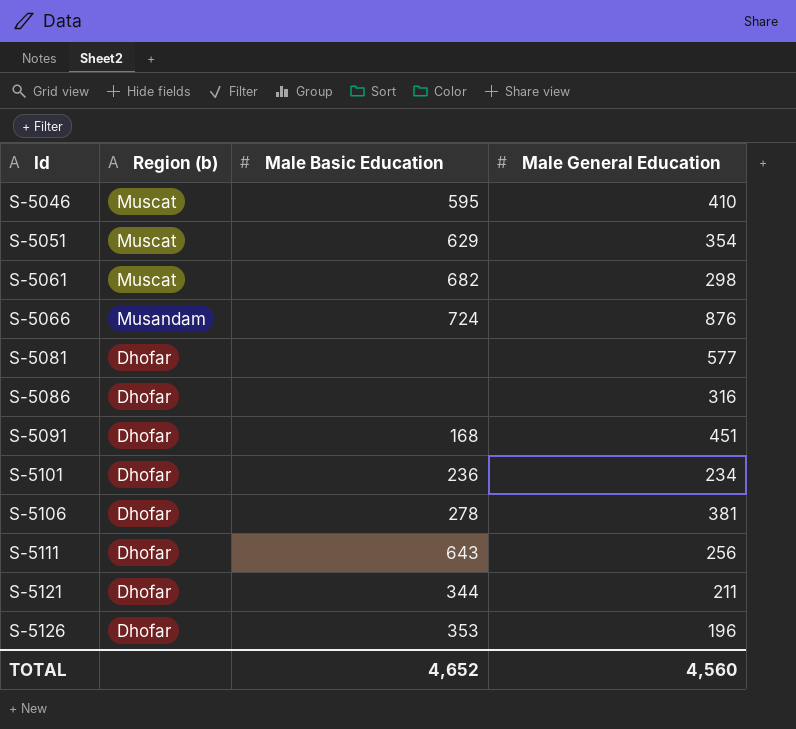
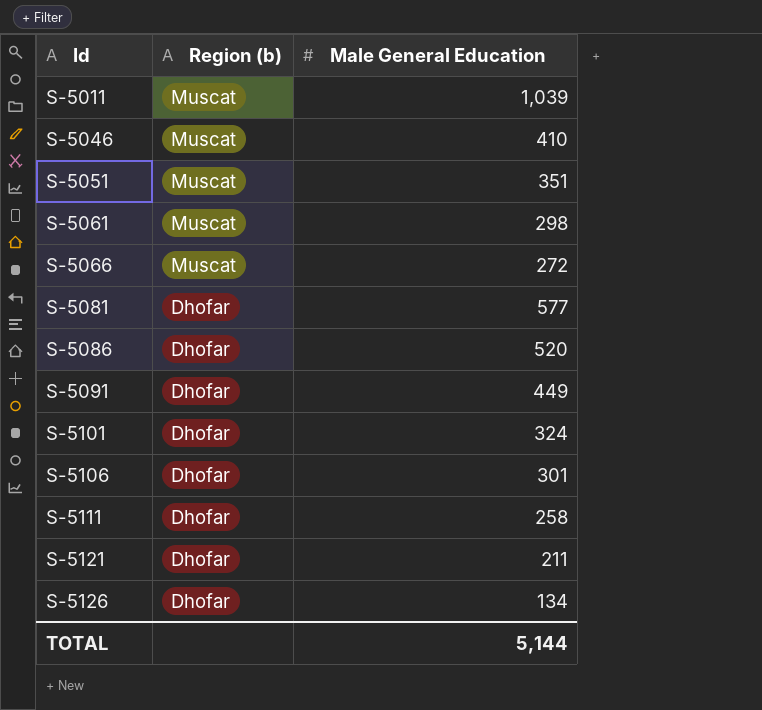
column Male Basic Education | position: 3 -> none
row S-5011: none -> Muscat | 1,039
S-5051 | Male General Education: 354 -> 351
S-5066 | Region (b): Musandam -> Muscat
S-5066 | Male General Education: 876 -> 272
S-5086 | Male General Education: 316 -> 520
S-5091 | Male General Education: 451 -> 449
S-5101 | Male General Education: 234 -> 324
S-5106 | Male General Education: 381 -> 301
S-5111 | Male General Education: 256 -> 258
S-5126 | Male General Education: 196 -> 134
TOTAL | Male General Education: 4,560 -> 5,144

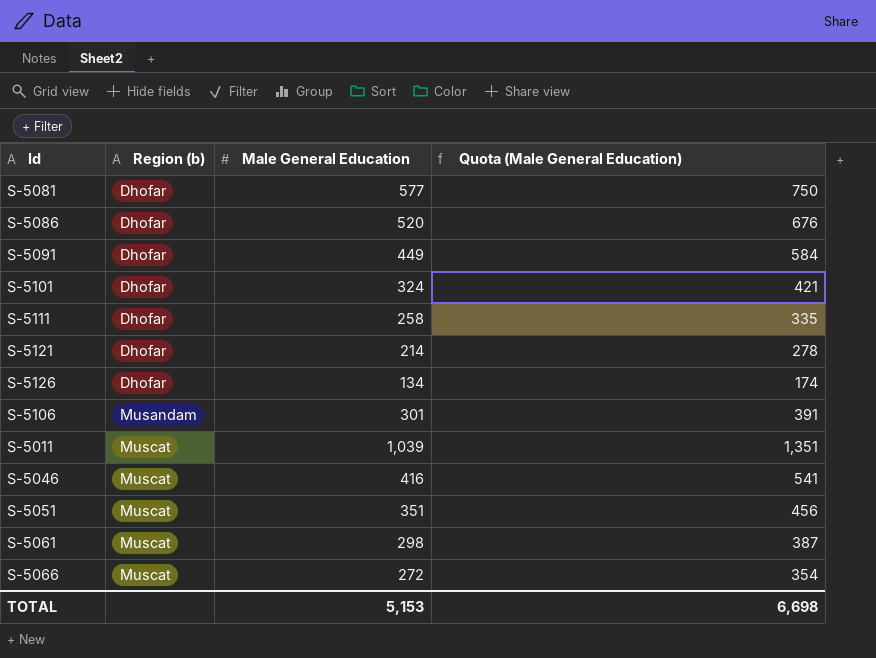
row order: Id ascending -> Region (b) ascending
column Quota (Male General Education) | formula: none -> [Male General Education] * 1.3
S-5121 | Male General Education: 211 -> 214
S-5106 | Region (b): Dhofar -> Musandam
S-5046 | Male General Education: 410 -> 416
TOTAL | Male General Education: 5,144 -> 5,153

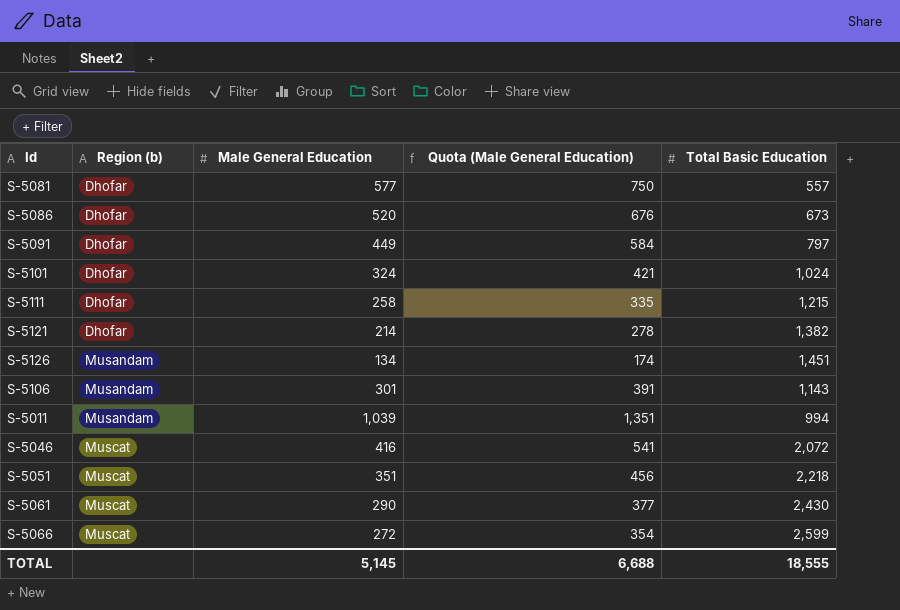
column Total Basic Education | position: none -> 5
S-5126 | Region (b): Dhofar -> Musandam
S-5011 | Region (b): Muscat -> Musandam
S-5061 | Male General Education: 298 -> 290
S-5061 | Quota (Male General Education): 387 -> 377
TOTAL | Male General Education: 5,153 -> 5,145
TOTAL | Quota (Male General Education): 6,698 -> 6,688

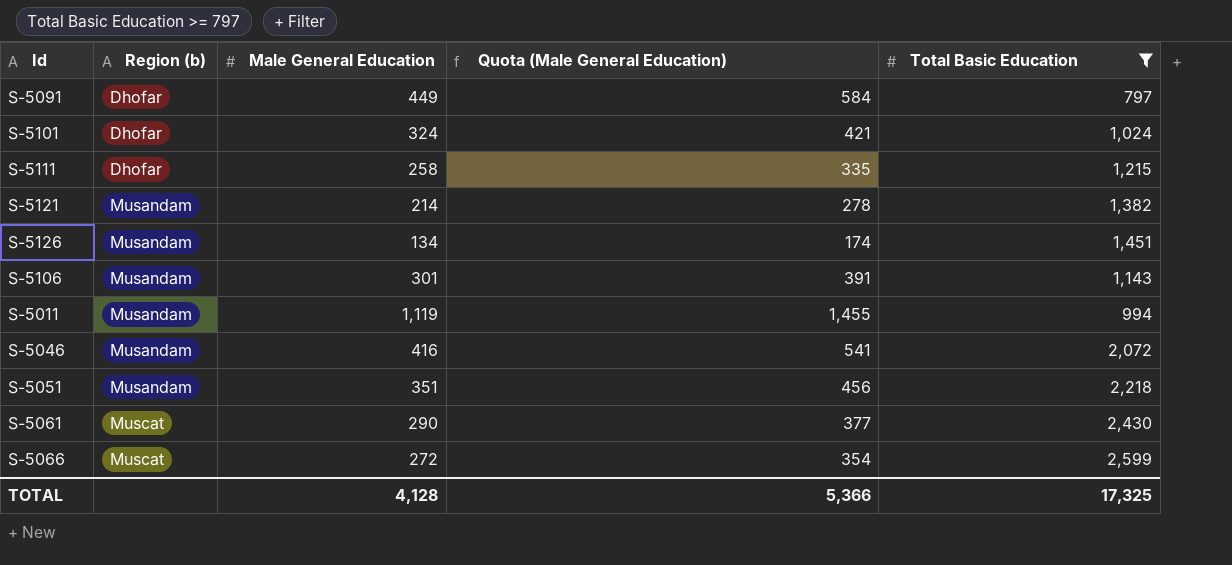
filter: none -> Total Basic Education >= 797
S-5121 | Region (b): Dhofar -> Musandam
S-5011 | Male General Education: 1,039 -> 1,119
S-5011 | Quota (Male General Education): 1,351 -> 1,455
S-5046 | Region (b): Muscat -> Musandam
S-5051 | Region (b): Muscat -> Musandam
TOTAL | Male General Education: 5,145 -> 4,128
TOTAL | Quota (Male General Education): 6,688 -> 5,366
TOTAL | Total Basic Education: 18,555 -> 17,325

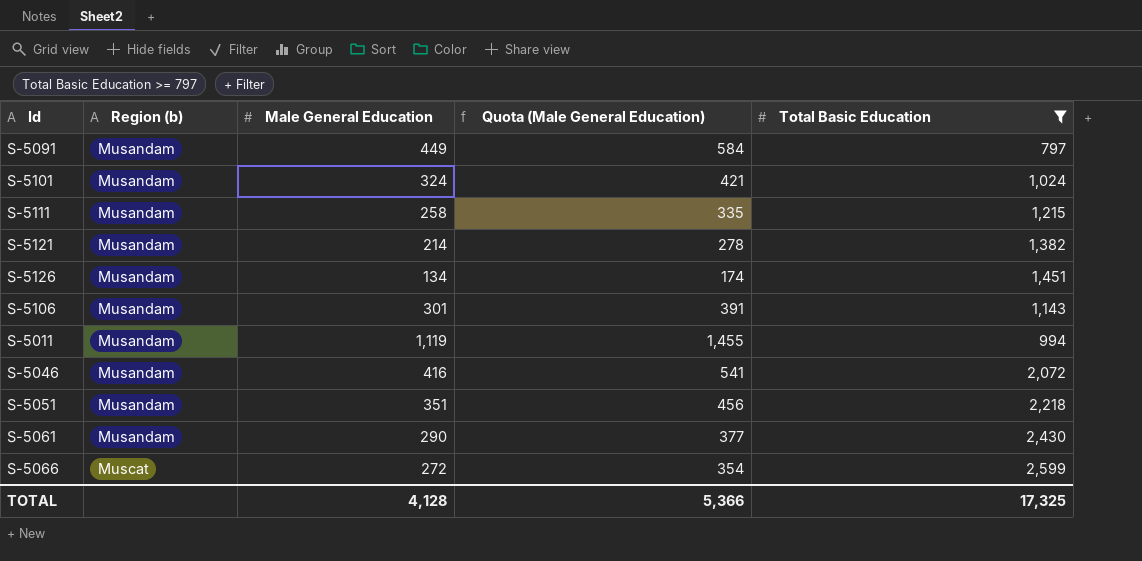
S-5091 | Region (b): Dhofar -> Musandam
S-5101 | Region (b): Dhofar -> Musandam
S-5111 | Region (b): Dhofar -> Musandam
S-5061 | Region (b): Muscat -> Musandam

